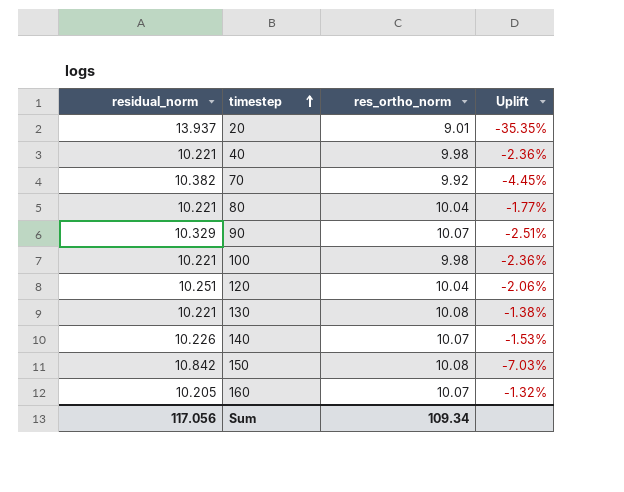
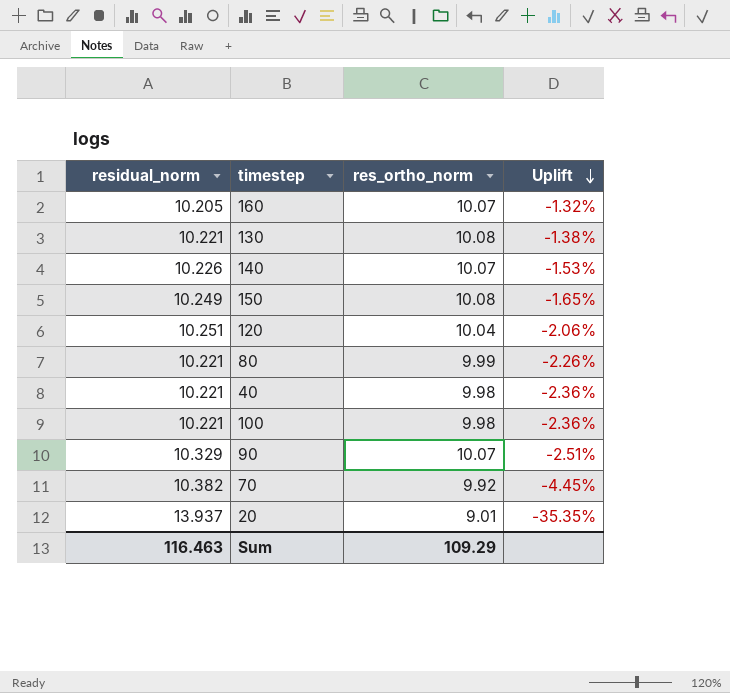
row order: timestep ascending -> Uplift descending
150 | residual_norm: 10.842 -> 10.249
150 | Uplift: -7.03% -> -1.65%
80 | res_ortho_norm: 10.04 -> 9.99
80 | Uplift: -1.77% -> -2.26%
Sum | residual_norm: 117.056 -> 116.463
Sum | res_ortho_norm: 109.34 -> 109.29

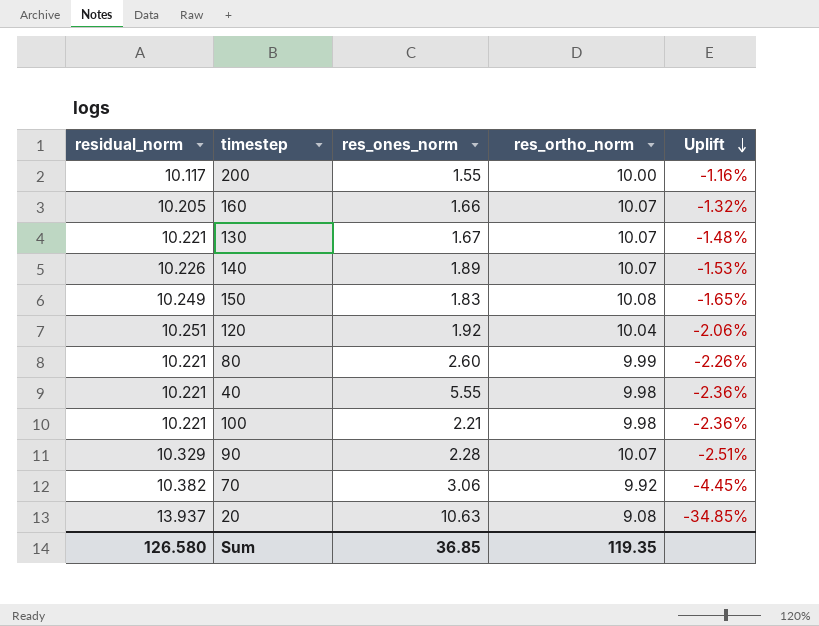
column res_ones_norm | position: none -> 3
row 200: none -> 10.117 | 1.55 | 10.00 | -1.16%
130 | res_ortho_norm: 10.08 -> 10.07
130 | Uplift: -1.38% -> -1.48%
20 | res_ortho_norm: 9.01 -> 9.08
20 | Uplift: -35.35% -> -34.85%
Sum | residual_norm: 116.463 -> 126.580
Sum | res_ortho_norm: 109.29 -> 119.35

